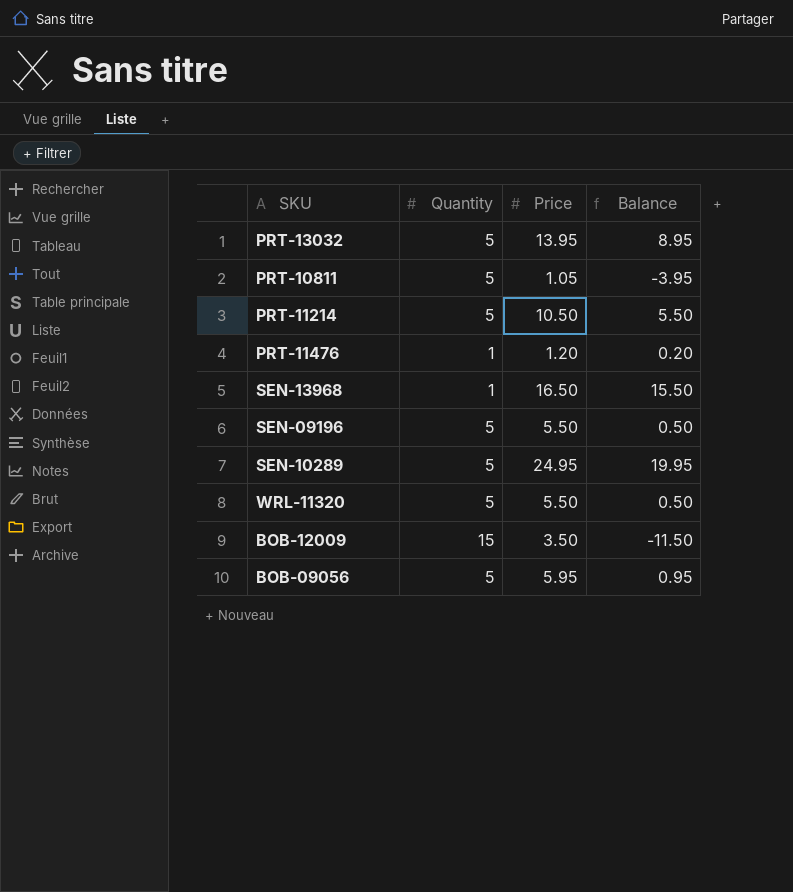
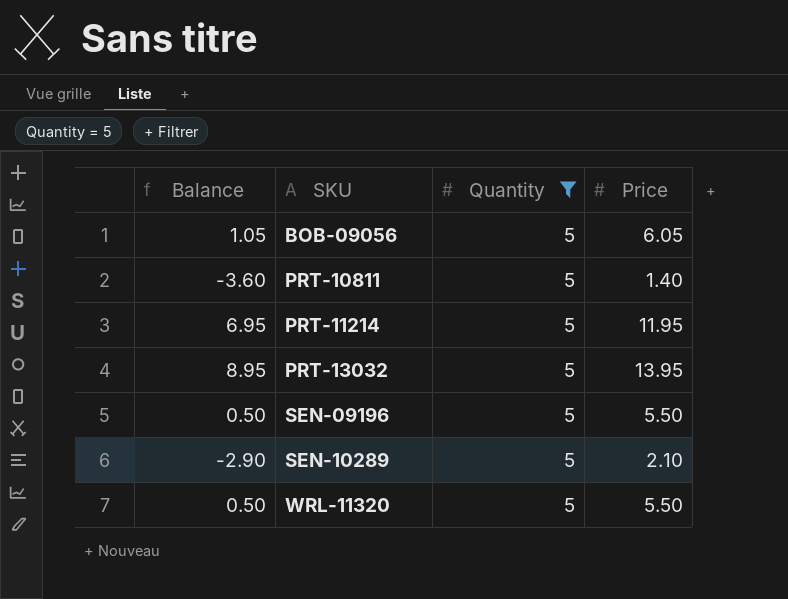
filter: none -> Quantity = 5
row order: none -> SKU ascending
column Balance | position: 4 -> 1
BOB-09056 | Balance: 0.95 -> 1.05
BOB-09056 | Price: 5.95 -> 6.05
PRT-10811 | Balance: -3.95 -> -3.60
PRT-10811 | Price: 1.05 -> 1.40
PRT-11214 | Balance: 5.50 -> 6.95
PRT-11214 | Price: 10.50 -> 11.95
SEN-10289 | Balance: 19.95 -> -2.90
SEN-10289 | Price: 24.95 -> 2.10

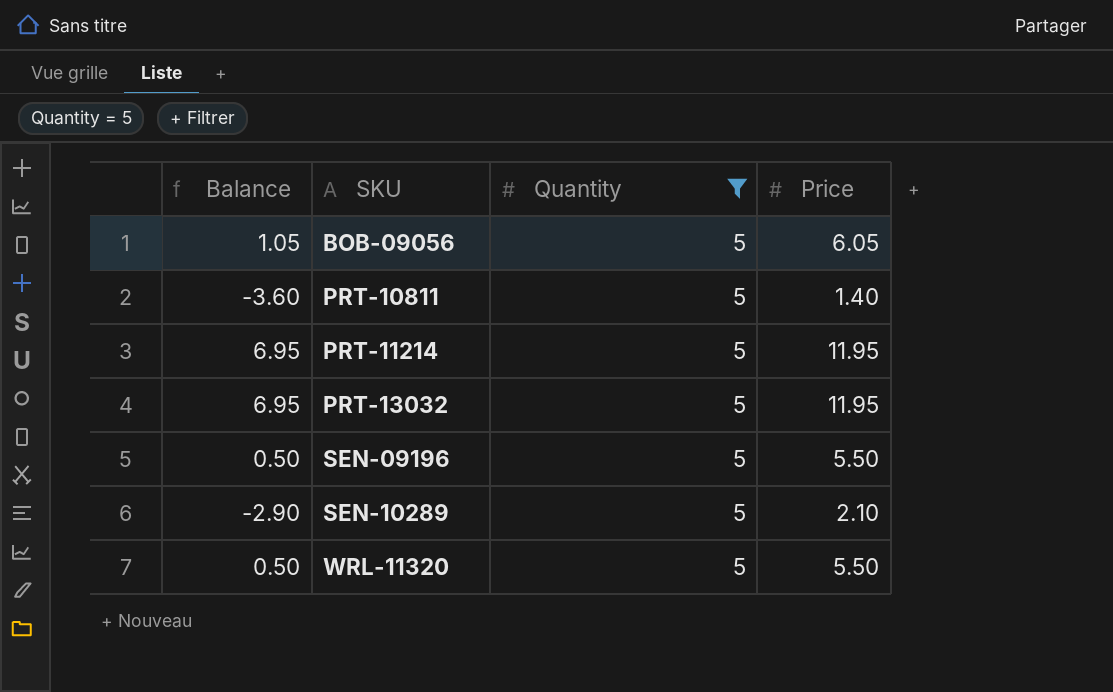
PRT-13032 | Balance: 8.95 -> 6.95
PRT-13032 | Price: 13.95 -> 11.95

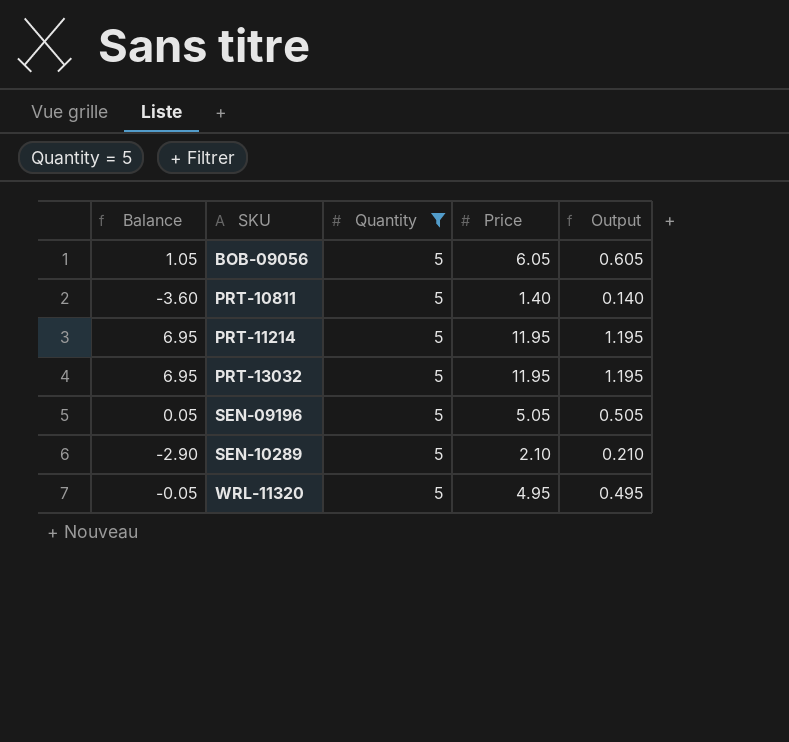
column Output | formula: none -> [Price] * 0.1
SEN-09196 | Balance: 0.50 -> 0.05
SEN-09196 | Price: 5.50 -> 5.05
WRL-11320 | Balance: 0.50 -> -0.05
WRL-11320 | Price: 5.50 -> 4.95

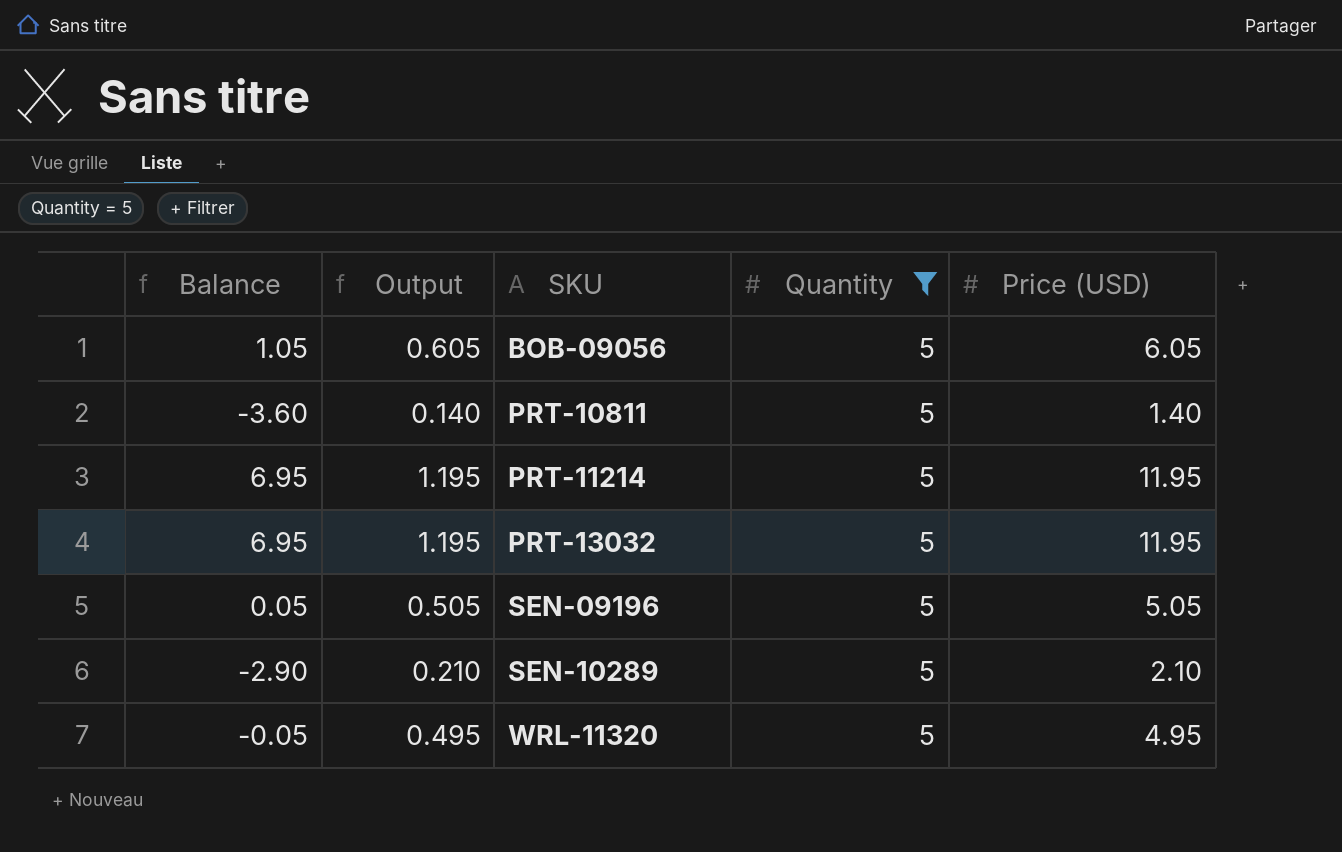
column Output | position: 5 -> 2
column name: Price -> Price (USD)

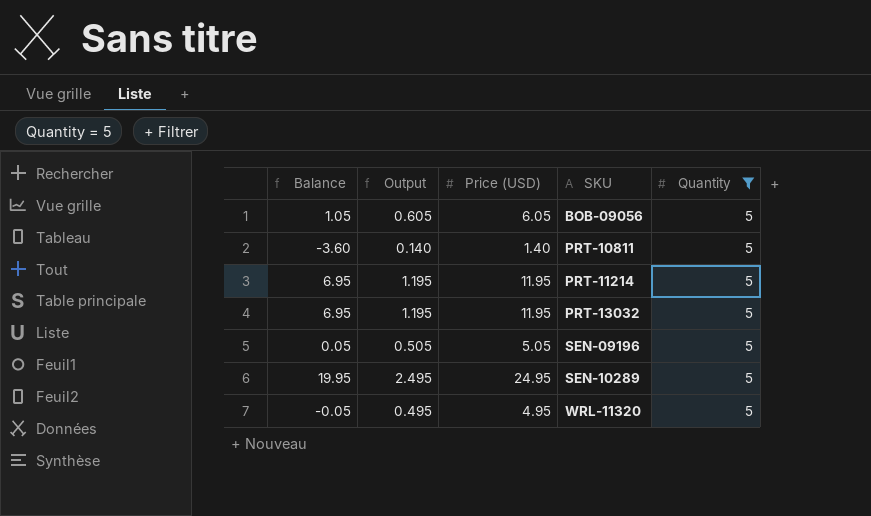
column Price (USD) | position: 5 -> 3
SEN-10289 | Balance: -2.90 -> 19.95
SEN-10289 | Output: 0.210 -> 2.495
SEN-10289 | Price (USD): 2.10 -> 24.95

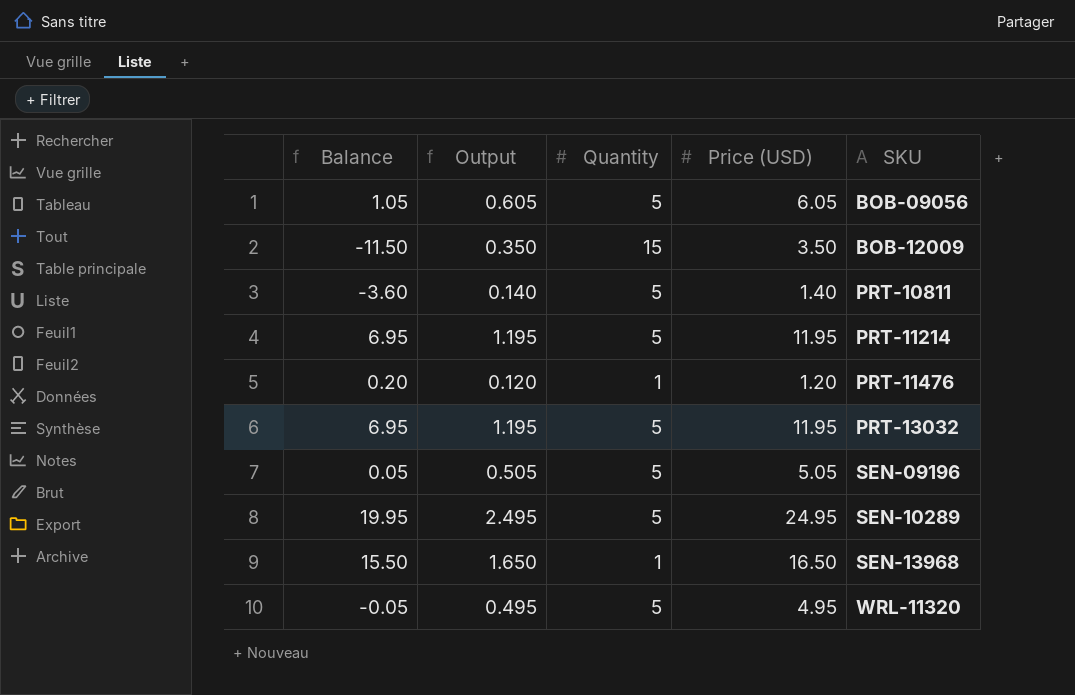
filter: Quantity = 5 -> none
column Quantity | position: 5 -> 3

